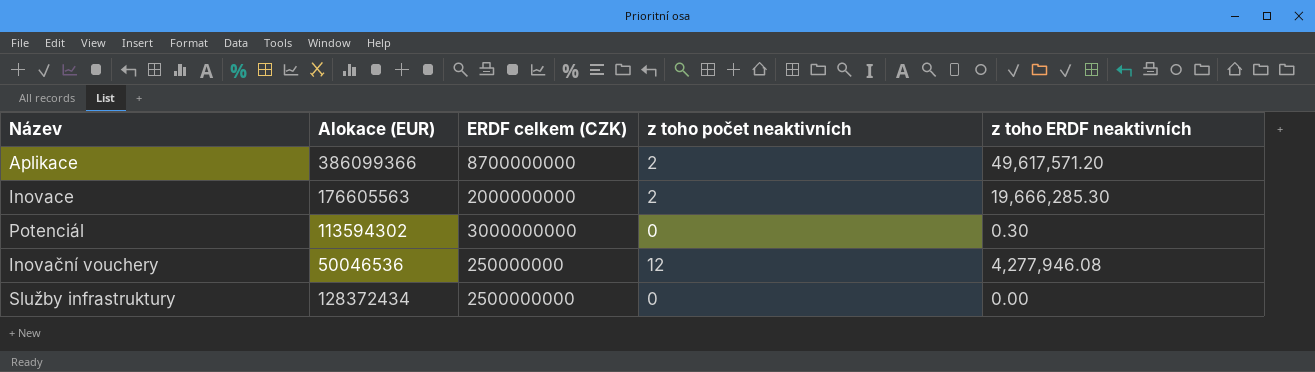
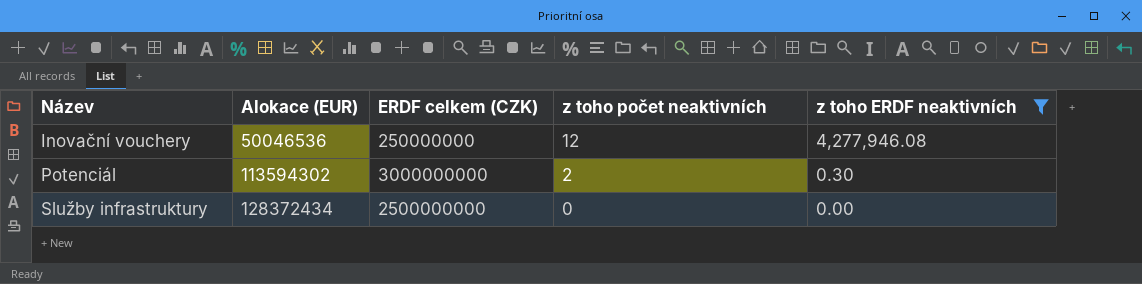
filter: none -> z toho ERDF neaktivních <= 4,277,946.08
row order: none -> Název ascending
Potenciál | z toho počet neaktivních: 0 -> 2

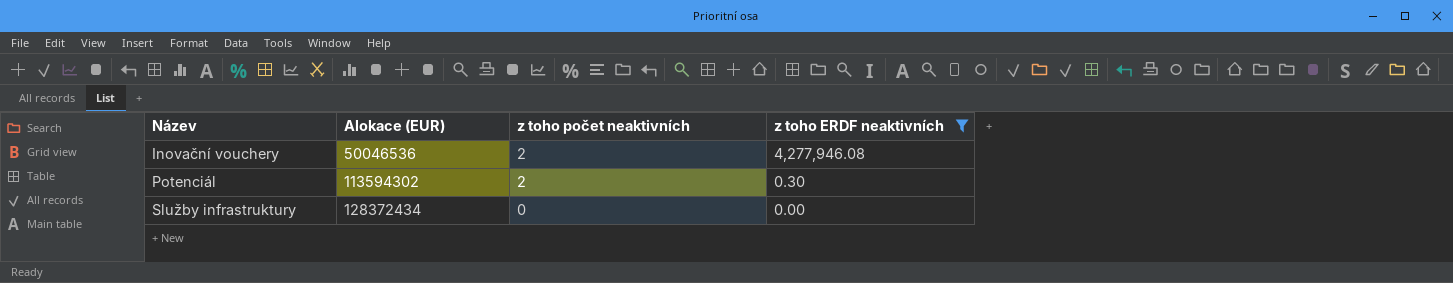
column ERDF celkem (CZK) | position: 3 -> none
Inovační vouchery | z toho počet neaktivních: 12 -> 2

